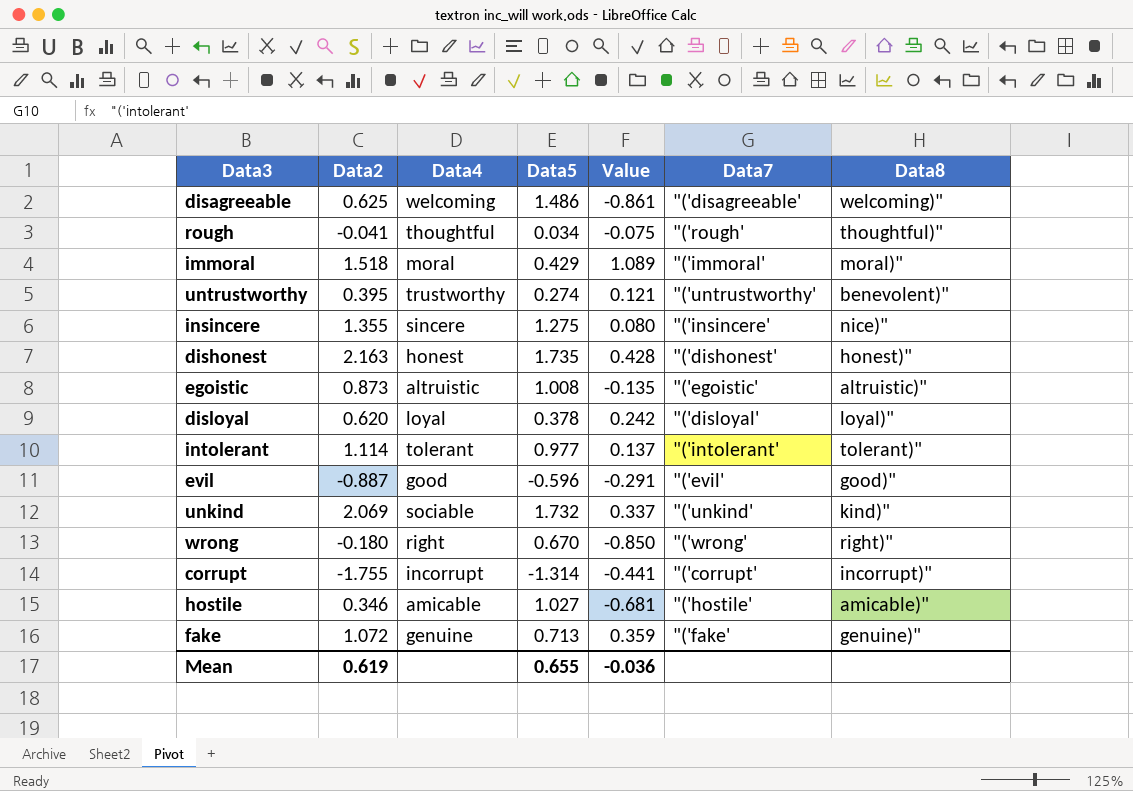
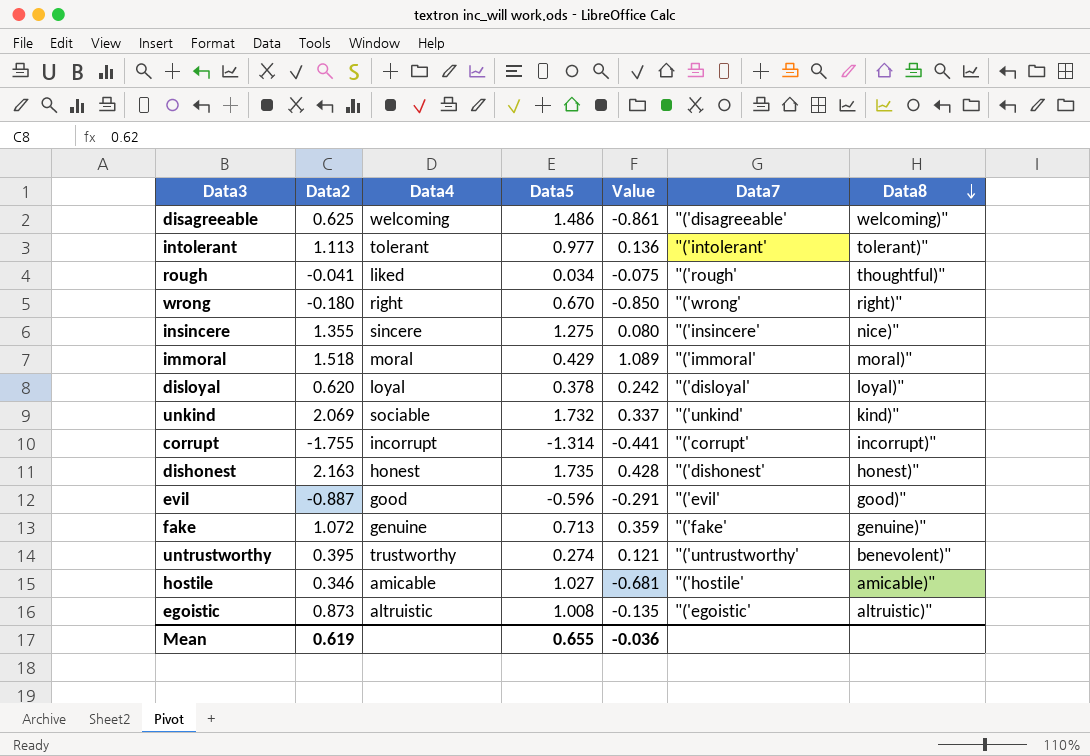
row order: none -> Data8 descending
intolerant | Data2: 1.114 -> 1.113
intolerant | Value: 0.137 -> 0.136
rough | Data4: thoughtful -> liked

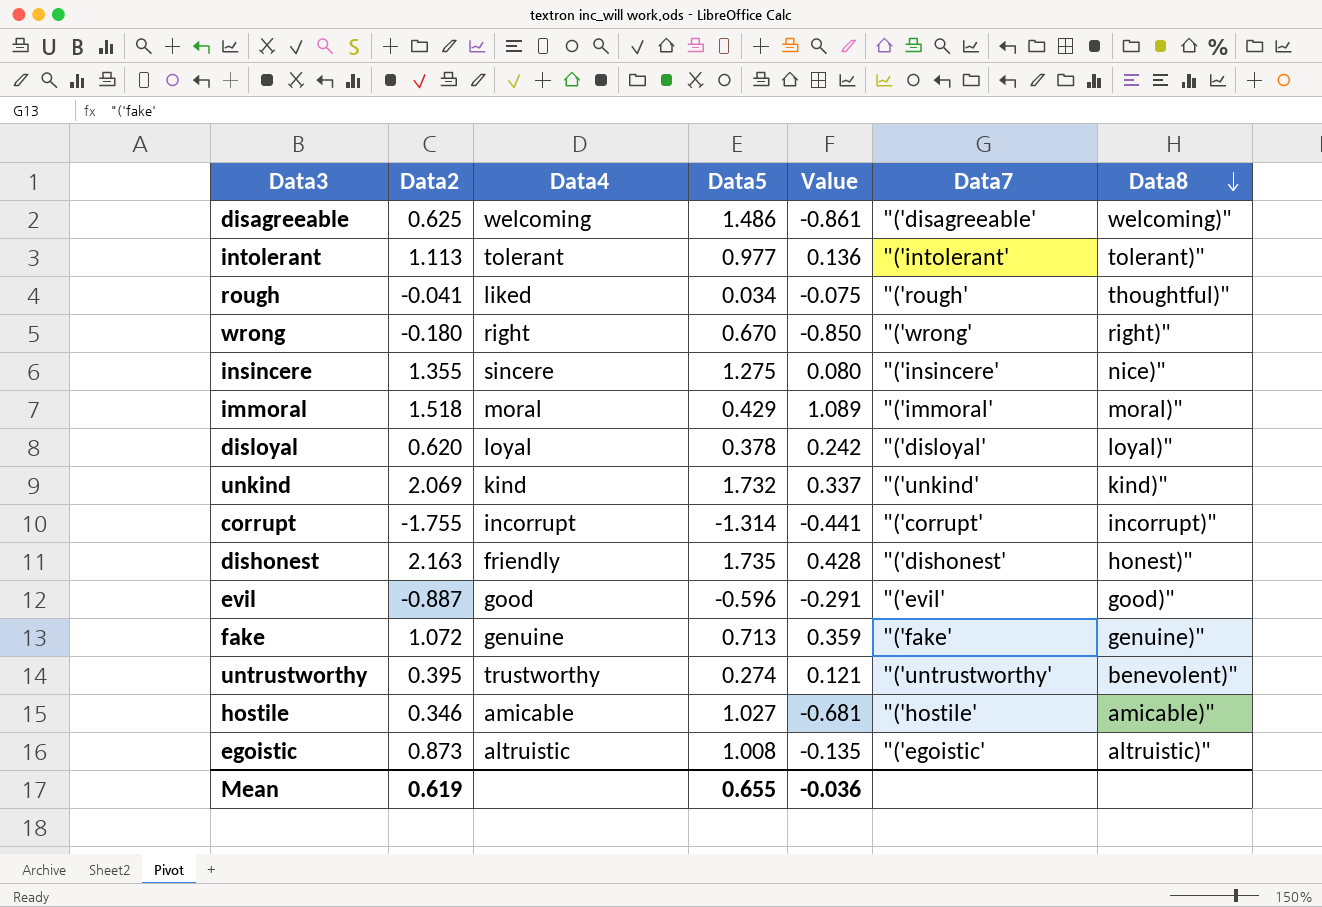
unkind | Data4: sociable -> kind
dishonest | Data4: honest -> friendly

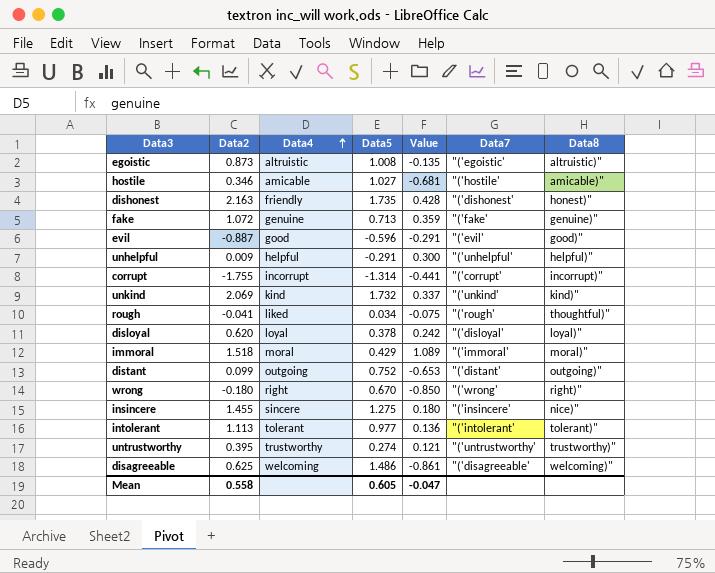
row order: Data8 descending -> Data4 ascending
row unhelpful: none -> 0.009 | helpful | -0.291 | 0.300 | "('unhelpful' | helpful)"
row distant: none -> 0.099 | outgoing | 0.752 | -0.653 | "('distant' | outgoing)"
insincere | Data2: 1.355 -> 1.455
insincere | Value: 0.080 -> 0.180
untrustworthy | Data8: benevolent)" -> trustworthy)"
Mean | Data2: 0.619 -> 0.558
Mean | Data5: 0.655 -> 0.605
Mean | Value: -0.036 -> -0.047

